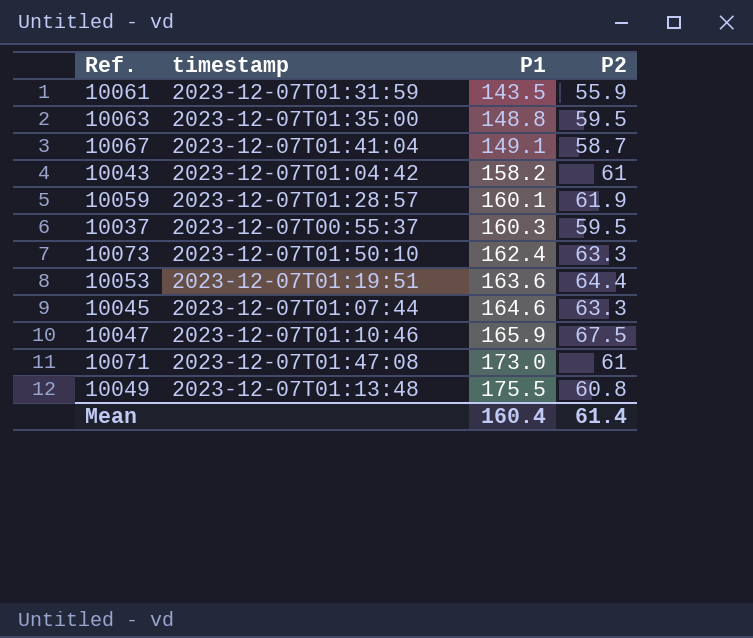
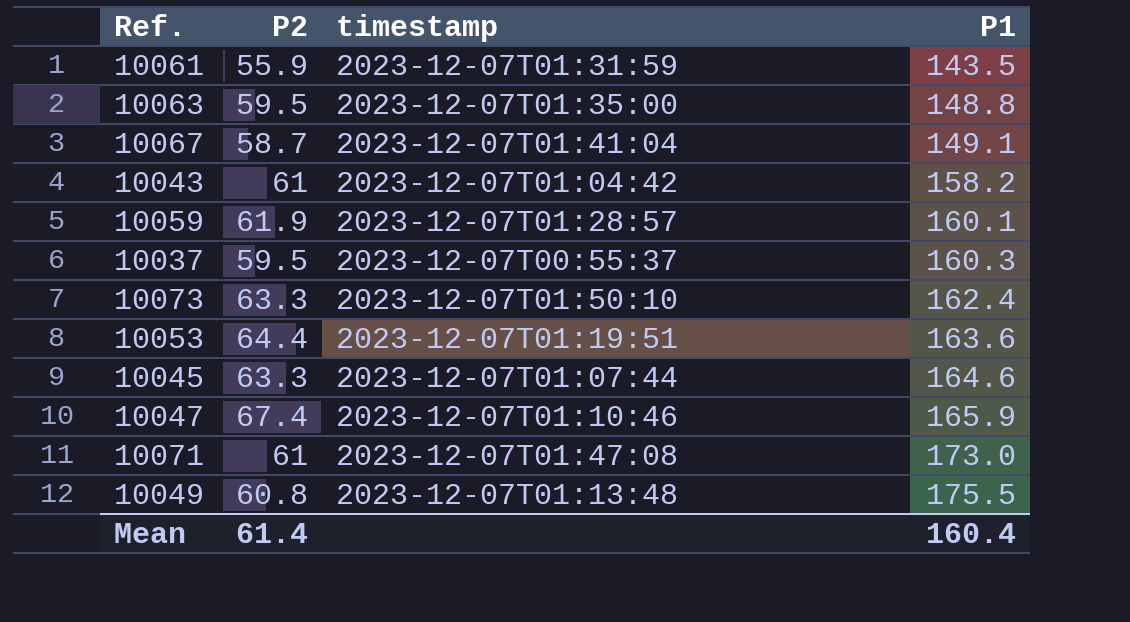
column P2 | position: 4 -> 2
10047 | P2: 67.5 -> 67.4

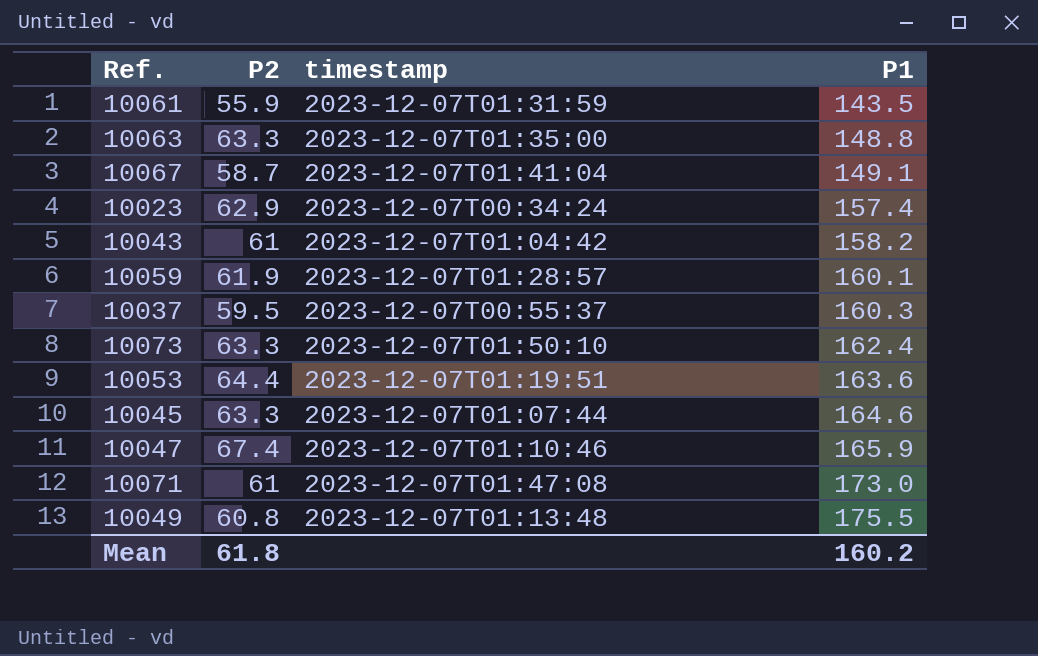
10063 | P2: 59.5 -> 63.3
row 10023: none -> 62.9 | 2023-12-07T00:34:24 | 157.4
Mean | P2: 61.4 -> 61.8
Mean | P1: 160.4 -> 160.2

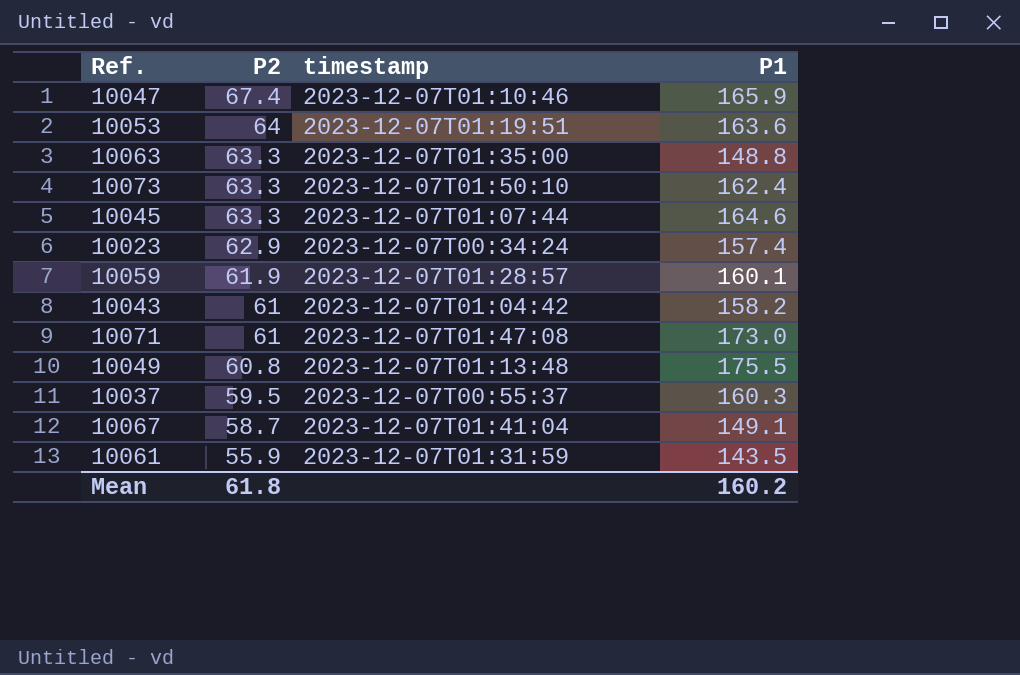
row order: P1 ascending -> P2 descending
10053 | P2: 64.4 -> 64

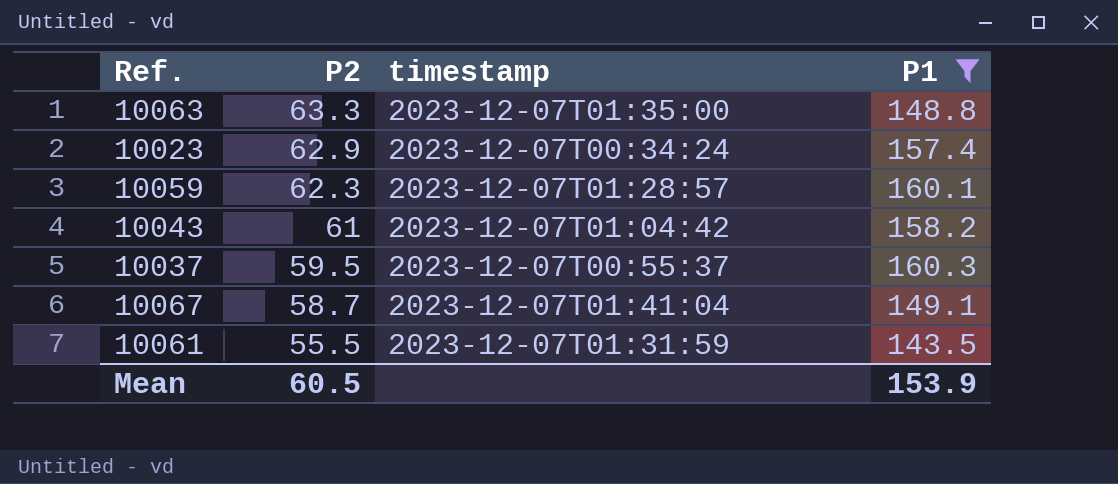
filter: none -> P1 <= 160.3
10059 | P2: 61.9 -> 62.3
10061 | P2: 55.9 -> 55.5
Mean | P2: 61.8 -> 60.5
Mean | P1: 160.2 -> 153.9

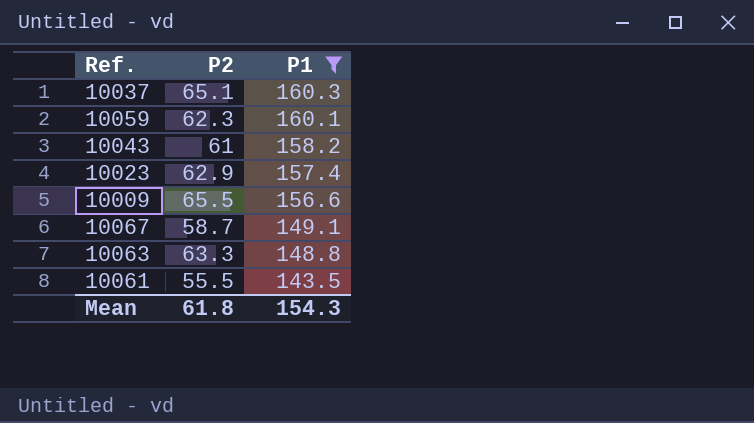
row order: P2 descending -> P1 descending
column timestamp | position: 3 -> none
10037 | P2: 59.5 -> 65.1
row 10009: none -> 65.5 | 156.6
Mean | P2: 60.5 -> 61.8
Mean | P1: 153.9 -> 154.3

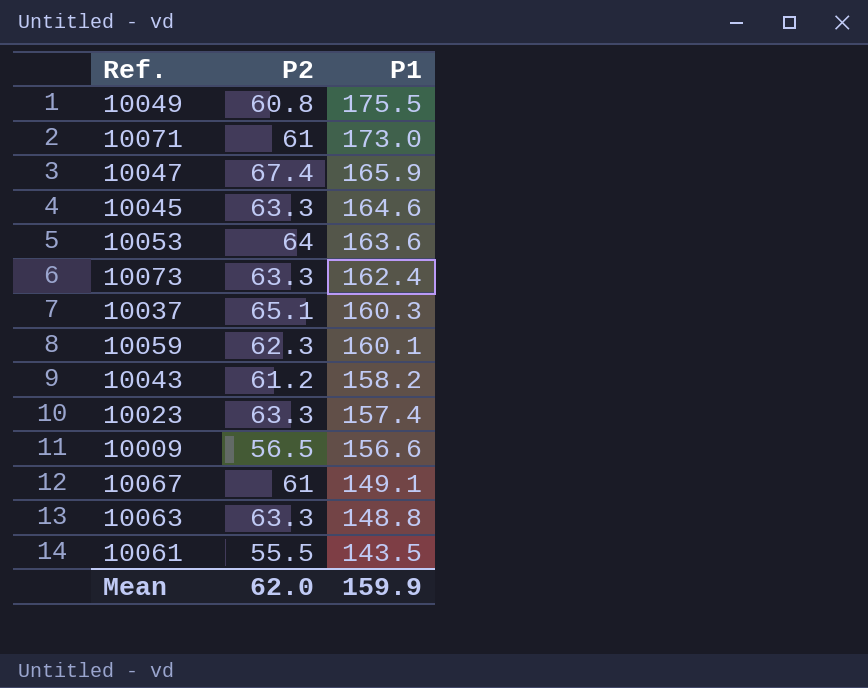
filter: P1 <= 160.3 -> none
10043 | P2: 61 -> 61.2
10023 | P2: 62.9 -> 63.3
10009 | P2: 65.5 -> 56.5
10067 | P2: 58.7 -> 61
Mean | P2: 61.8 -> 62.0
Mean | P1: 154.3 -> 159.9

